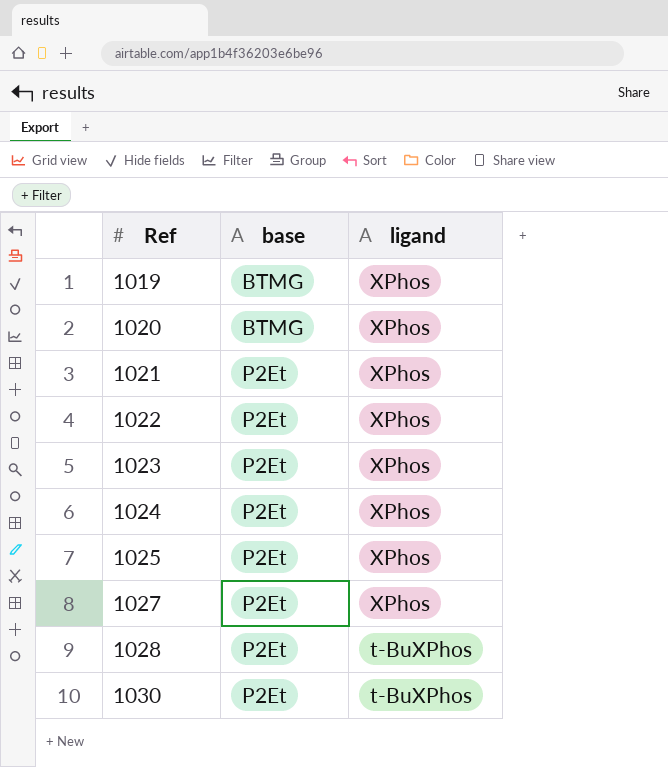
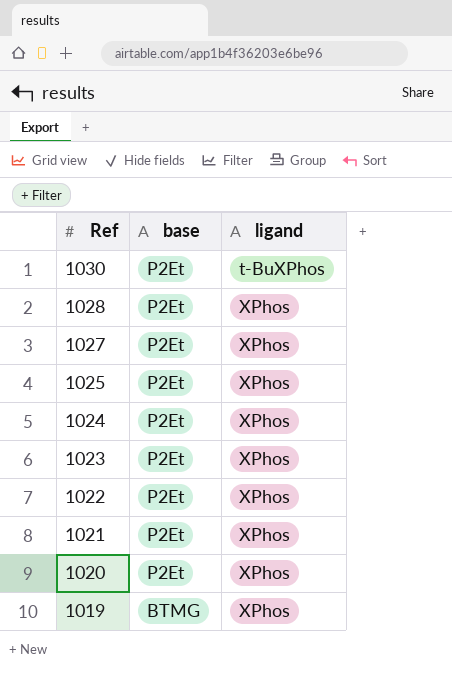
row order: Ref ascending -> Ref descending
1028 | ligand: t-BuXPhos -> XPhos
1020 | base: BTMG -> P2Et

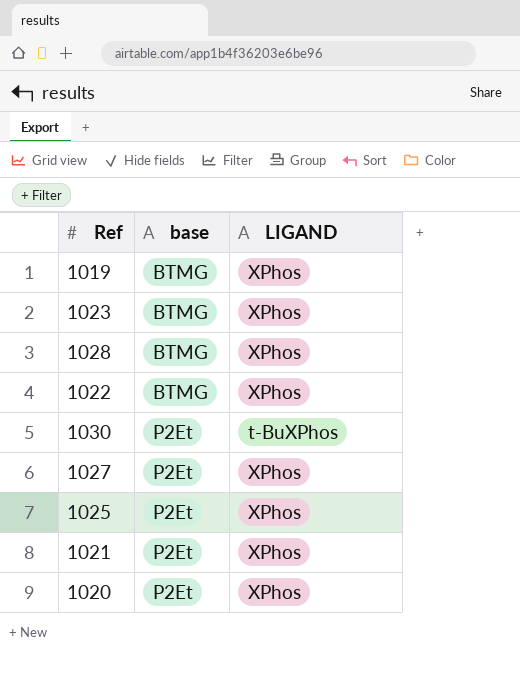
row order: Ref descending -> base ascending
column name: ligand -> LIGAND
row 1024: P2Et | XPhos -> none
1023 | base: P2Et -> BTMG
1028 | base: P2Et -> BTMG
1022 | base: P2Et -> BTMG

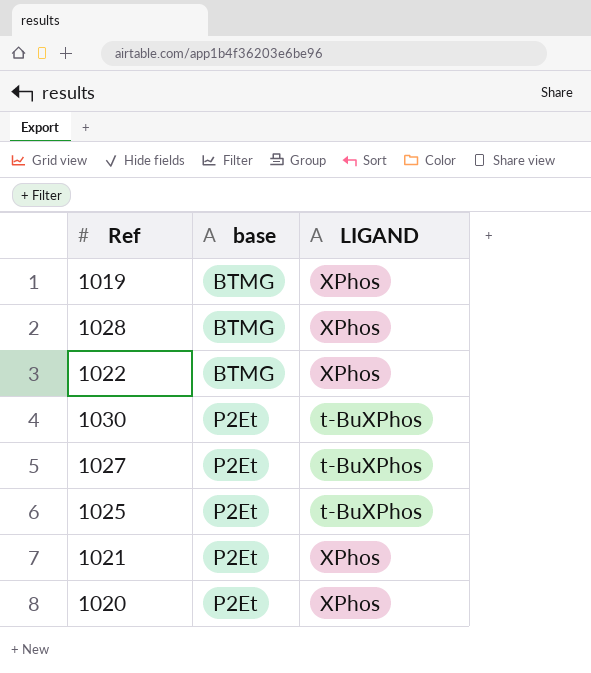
row 1023: BTMG | XPhos -> none
1027 | LIGAND: XPhos -> t-BuXPhos
1025 | LIGAND: XPhos -> t-BuXPhos

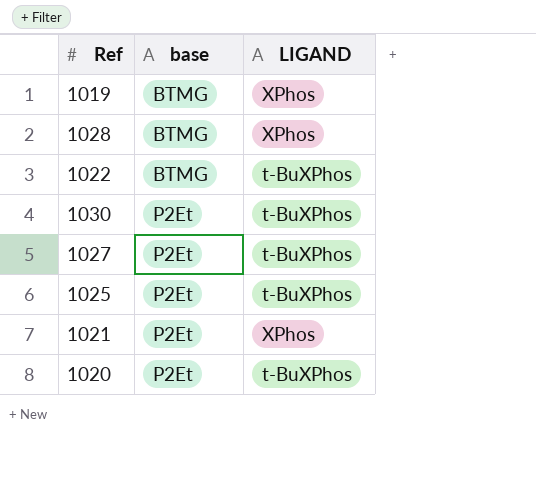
1022 | LIGAND: XPhos -> t-BuXPhos
1020 | LIGAND: XPhos -> t-BuXPhos

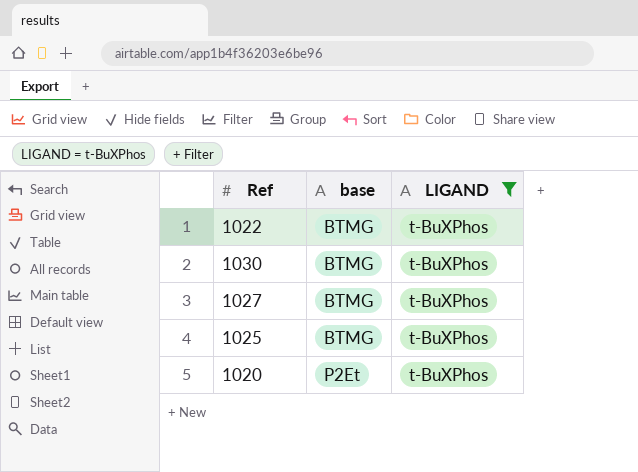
filter: none -> LIGAND = t-BuXPhos
1030 | base: P2Et -> BTMG
1027 | base: P2Et -> BTMG
1025 | base: P2Et -> BTMG

